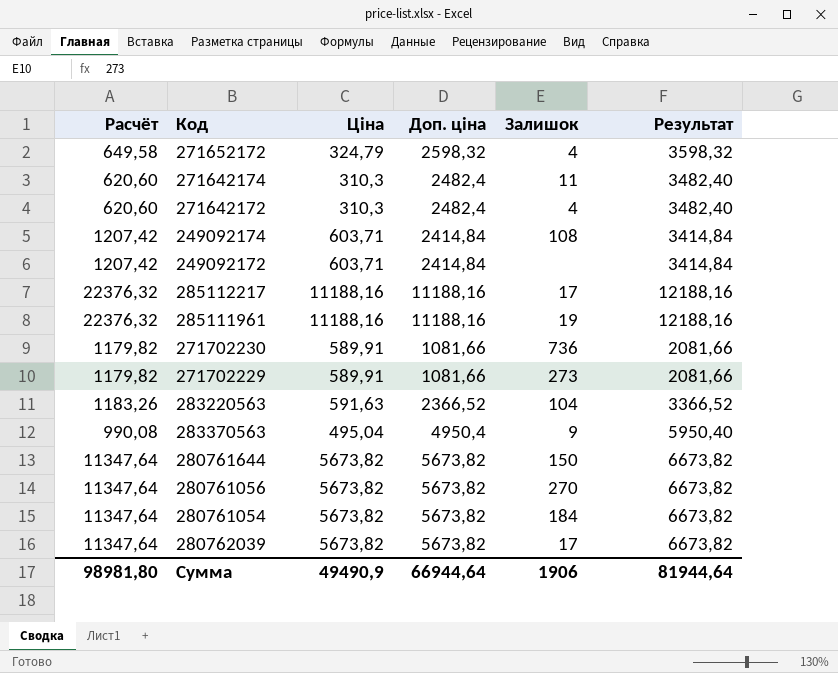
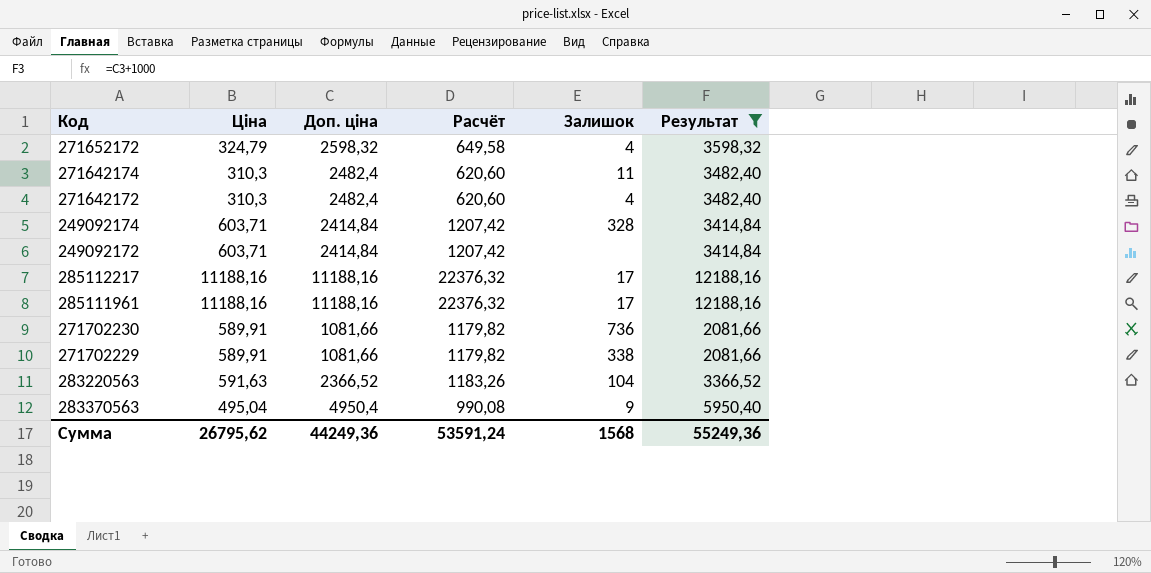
filter: none -> Результат != 6673,82
column Расчёт | position: 1 -> 4
249092174 | Залишок: 108 -> 328
285111961 | Залишок: 19 -> 17
271702229 | Залишок: 273 -> 338
Сумма | Ціна: 49490,9 -> 26795,62
Сумма | Доп. ціна: 66944,64 -> 44249,36
Сумма | Расчёт: 98981,80 -> 53591,24
Сумма | Залишок: 1906 -> 1568
Сумма | Результат: 81944,64 -> 55249,36

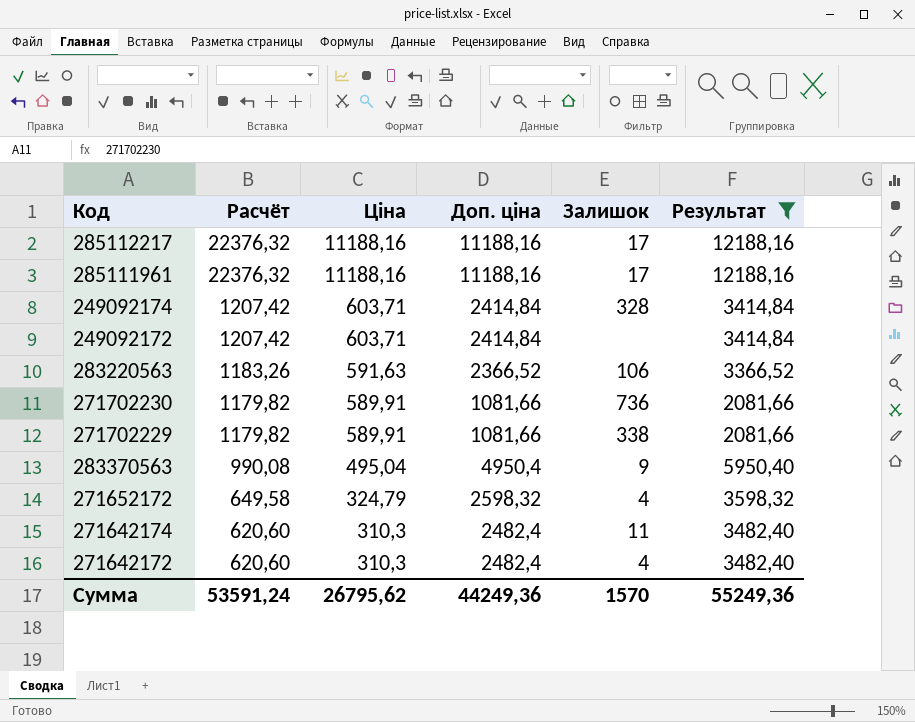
row order: none -> Расчёт descending
column Расчёт | position: 4 -> 2
283220563 | Залишок: 104 -> 106
Сумма | Залишок: 1568 -> 1570

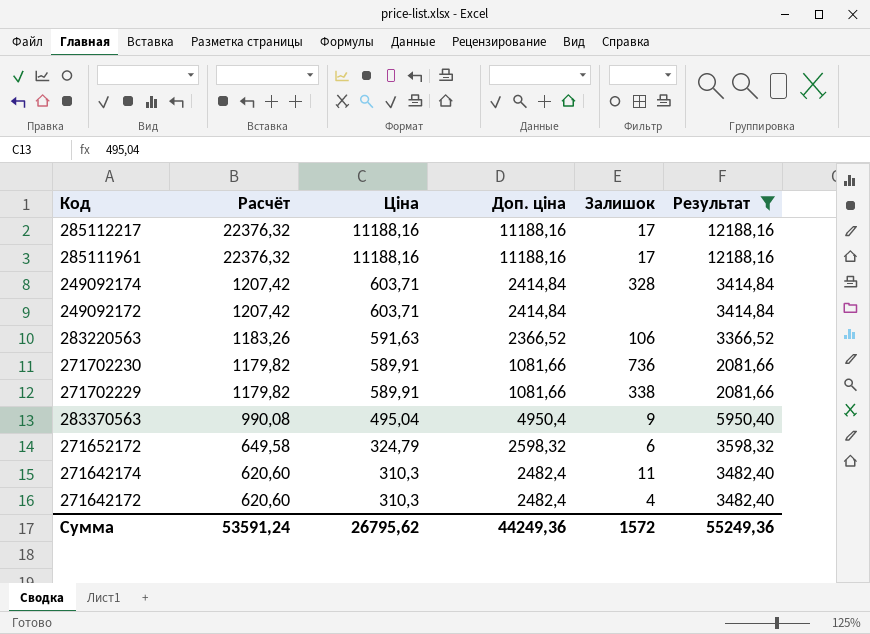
271652172 | Залишок: 4 -> 6
Сумма | Залишок: 1570 -> 1572

